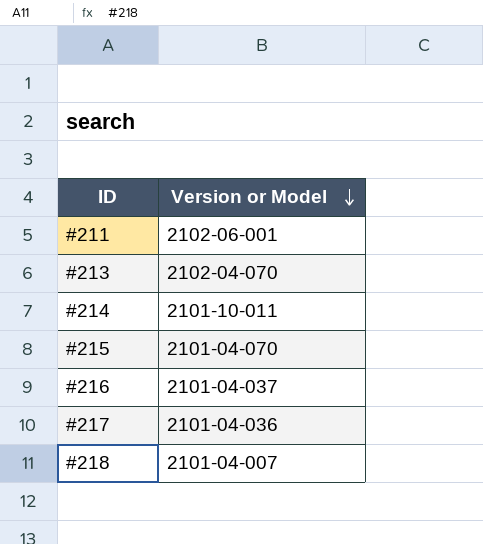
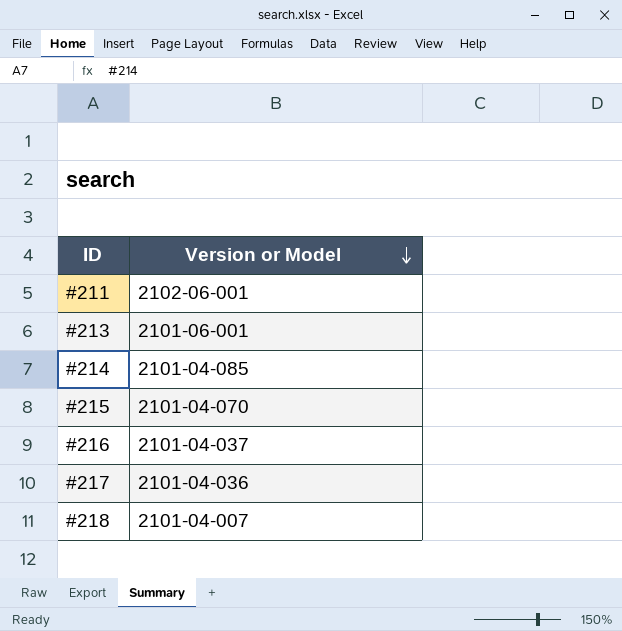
#213 | Version or Model: 2102-04-070 -> 2101-06-001
#214 | Version or Model: 2101-10-011 -> 2101-04-085

